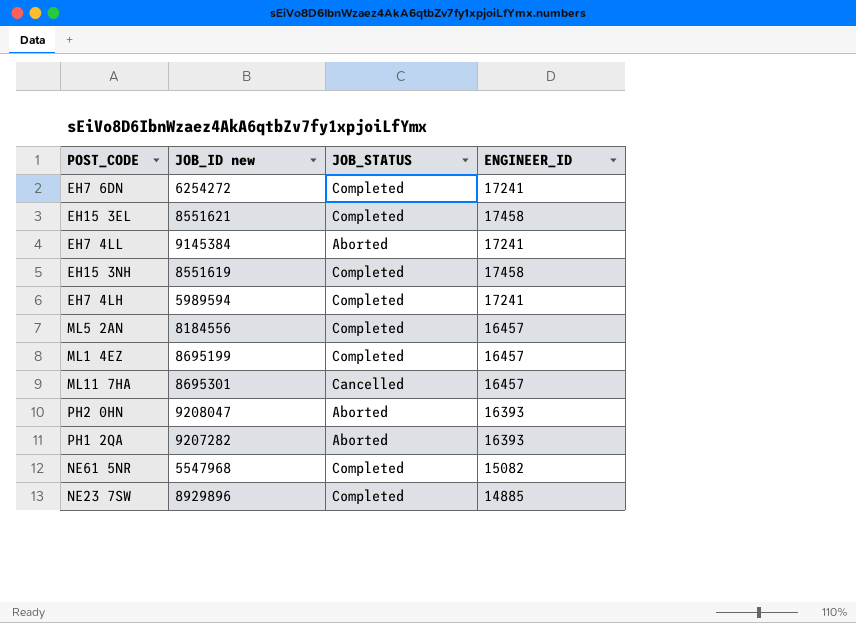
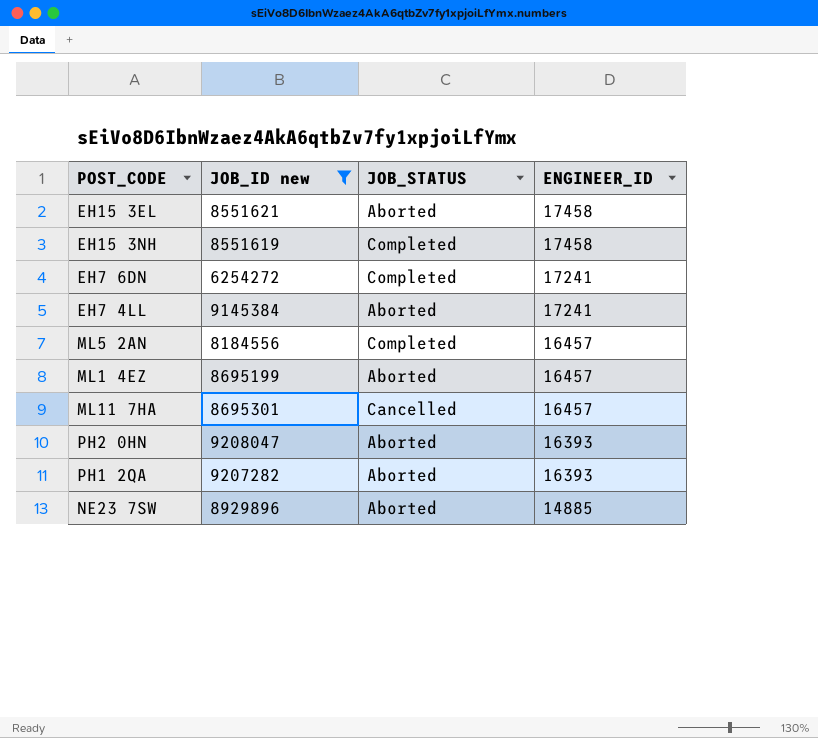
filter: none -> JOB_ID new >= 6254272
row order: none -> ENGINEER_ID descending
EH15 3EL | JOB_STATUS: Completed -> Aborted
ML1 4EZ | JOB_STATUS: Completed -> Aborted
NE23 7SW | JOB_STATUS: Completed -> Aborted

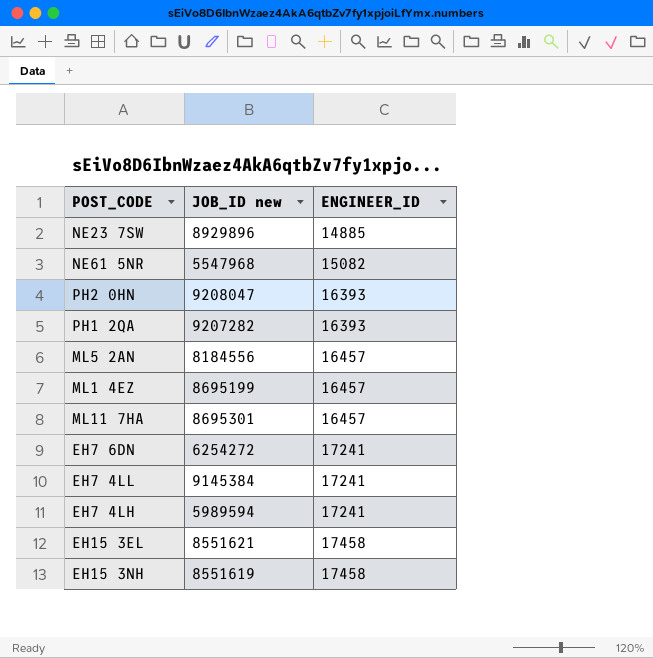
filter: JOB_ID new >= 6254272 -> none
row order: ENGINEER_ID descending -> ENGINEER_ID ascending
column JOB_STATUS | position: 3 -> none

